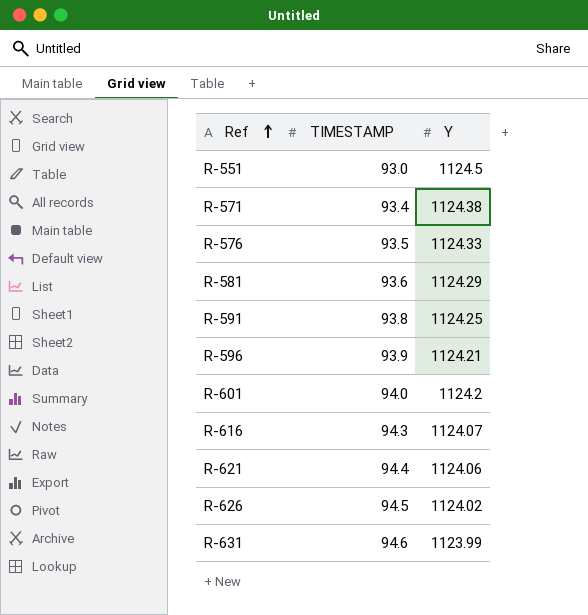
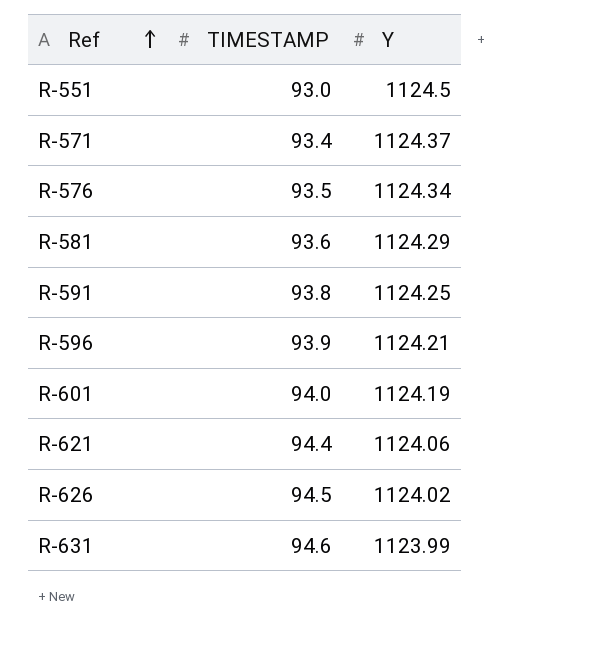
row R-616: 94.3 | 1124.07 -> none
R-571 | Y: 1124.38 -> 1124.37
R-576 | Y: 1124.33 -> 1124.34
R-601 | Y: 1124.2 -> 1124.19

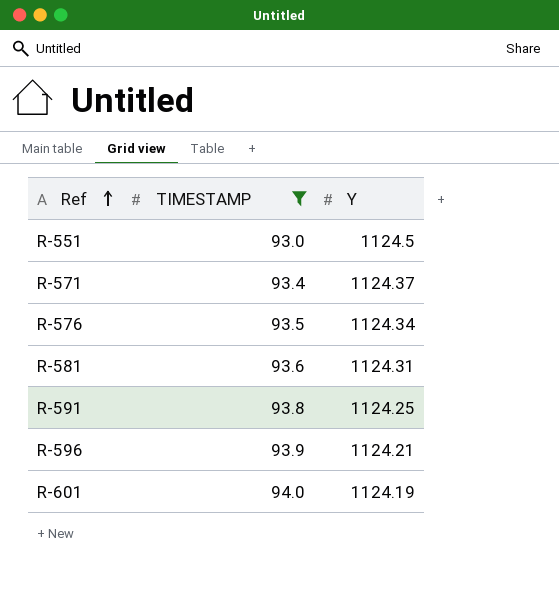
filter: none -> TIMESTAMP <= 94.0
R-581 | Y: 1124.29 -> 1124.31

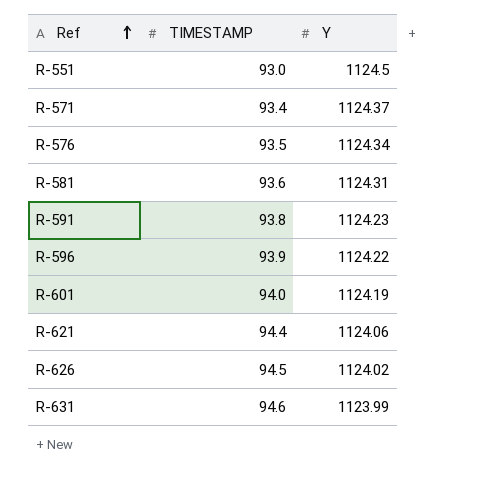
filter: TIMESTAMP <= 94.0 -> none
R-591 | Y: 1124.25 -> 1124.23
R-596 | Y: 1124.21 -> 1124.22

